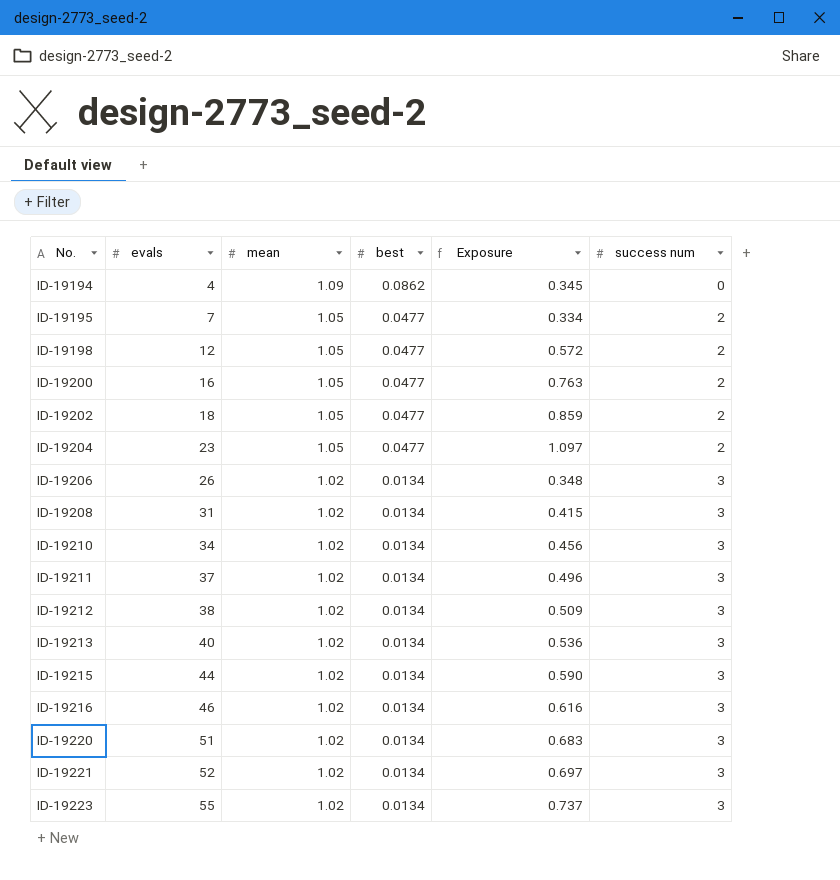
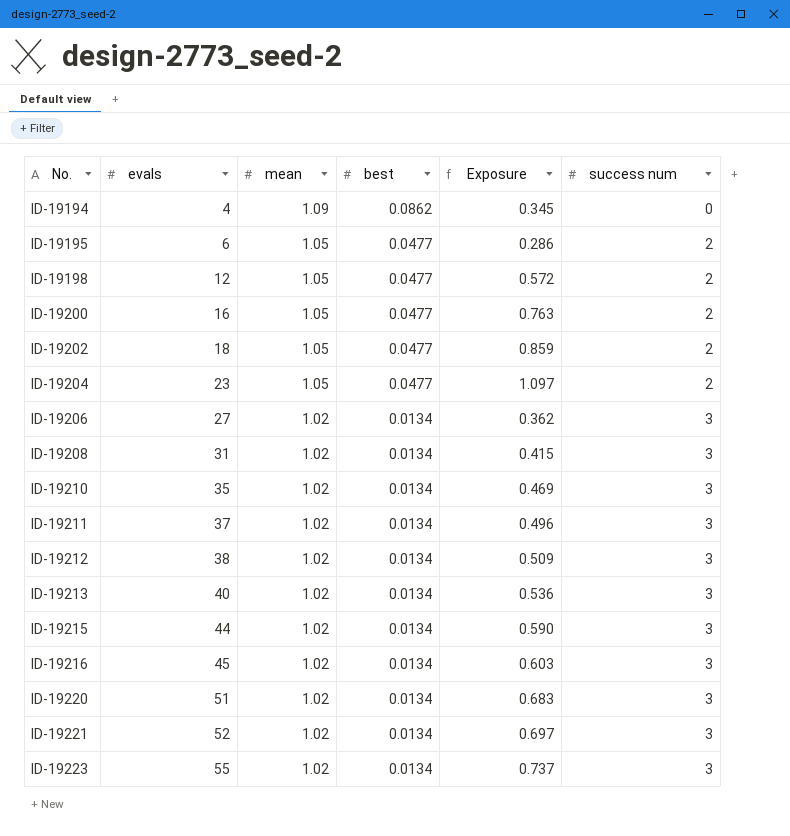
ID-19195 | evals: 7 -> 6
ID-19195 | Exposure: 0.334 -> 0.286
ID-19206 | evals: 26 -> 27
ID-19206 | Exposure: 0.348 -> 0.362
ID-19210 | evals: 34 -> 35
ID-19210 | Exposure: 0.456 -> 0.469
ID-19216 | evals: 46 -> 45
ID-19216 | Exposure: 0.616 -> 0.603

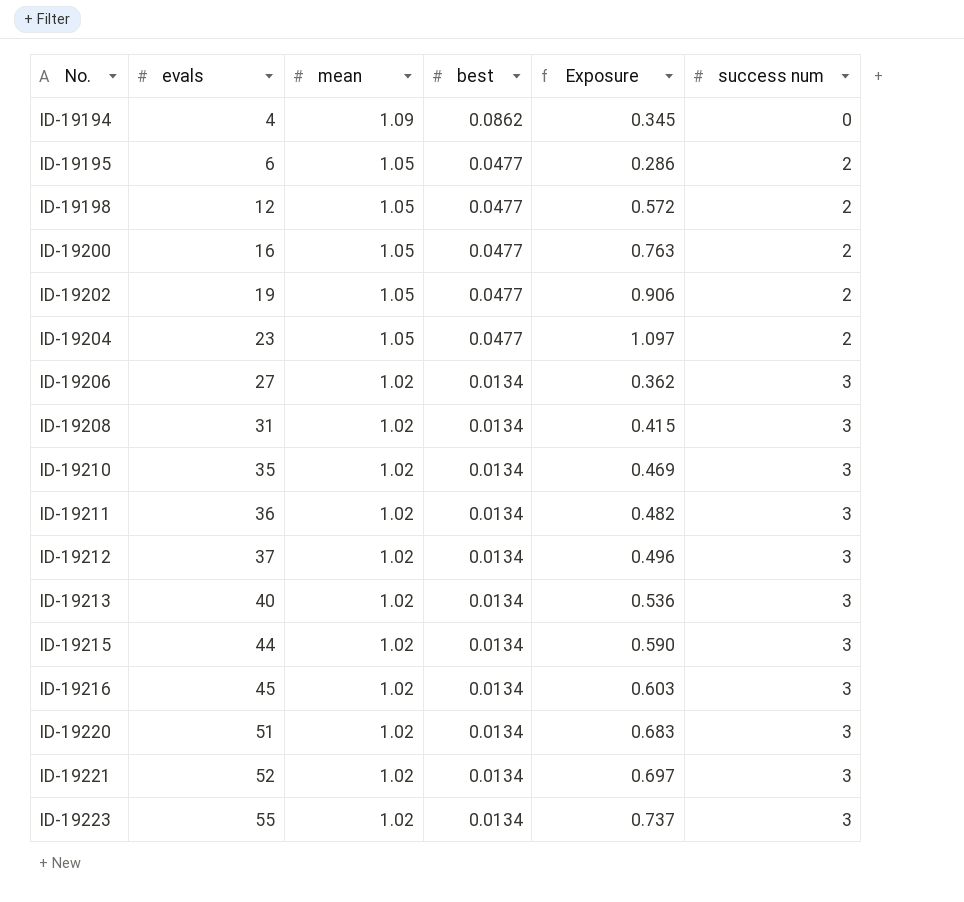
ID-19202 | evals: 18 -> 19
ID-19202 | Exposure: 0.859 -> 0.906
ID-19211 | evals: 37 -> 36
ID-19211 | Exposure: 0.496 -> 0.482
ID-19212 | evals: 38 -> 37
ID-19212 | Exposure: 0.509 -> 0.496

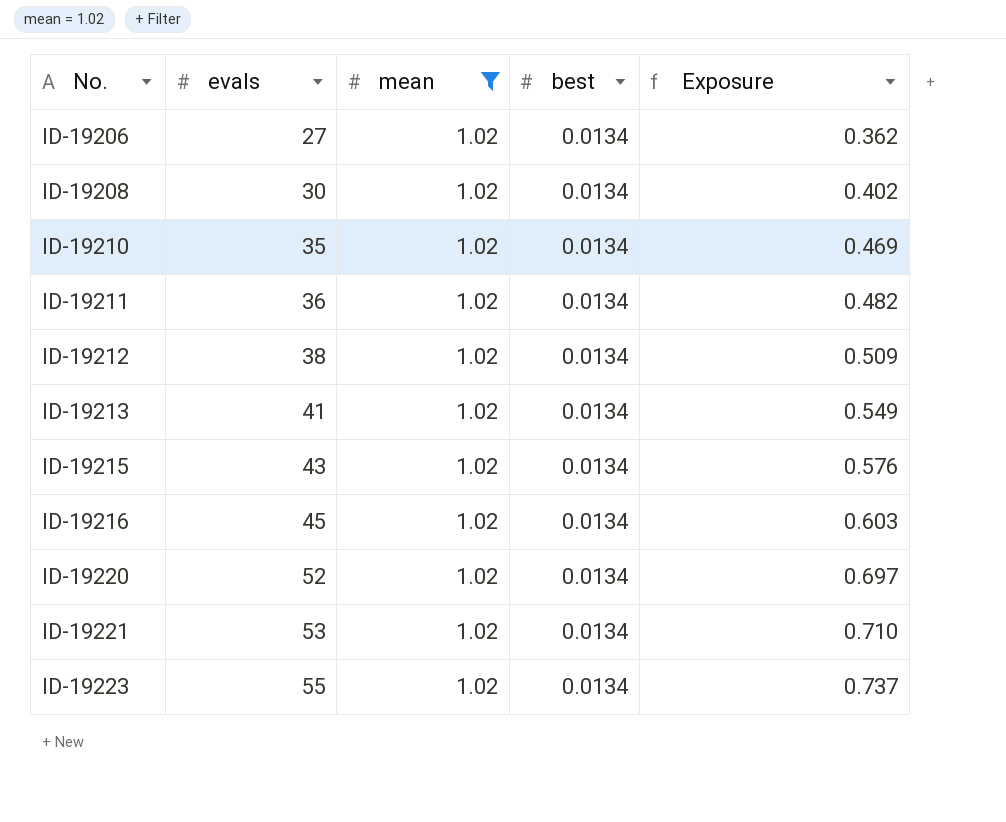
filter: none -> mean = 1.02
column success num | position: 6 -> none
ID-19208 | evals: 31 -> 30
ID-19208 | Exposure: 0.415 -> 0.402
ID-19212 | evals: 37 -> 38
ID-19212 | Exposure: 0.496 -> 0.509
ID-19213 | evals: 40 -> 41
ID-19213 | Exposure: 0.536 -> 0.549
ID-19215 | evals: 44 -> 43
ID-19215 | Exposure: 0.590 -> 0.576
ID-19220 | evals: 51 -> 52
ID-19220 | Exposure: 0.683 -> 0.697
ID-19221 | evals: 52 -> 53
ID-19221 | Exposure: 0.697 -> 0.710

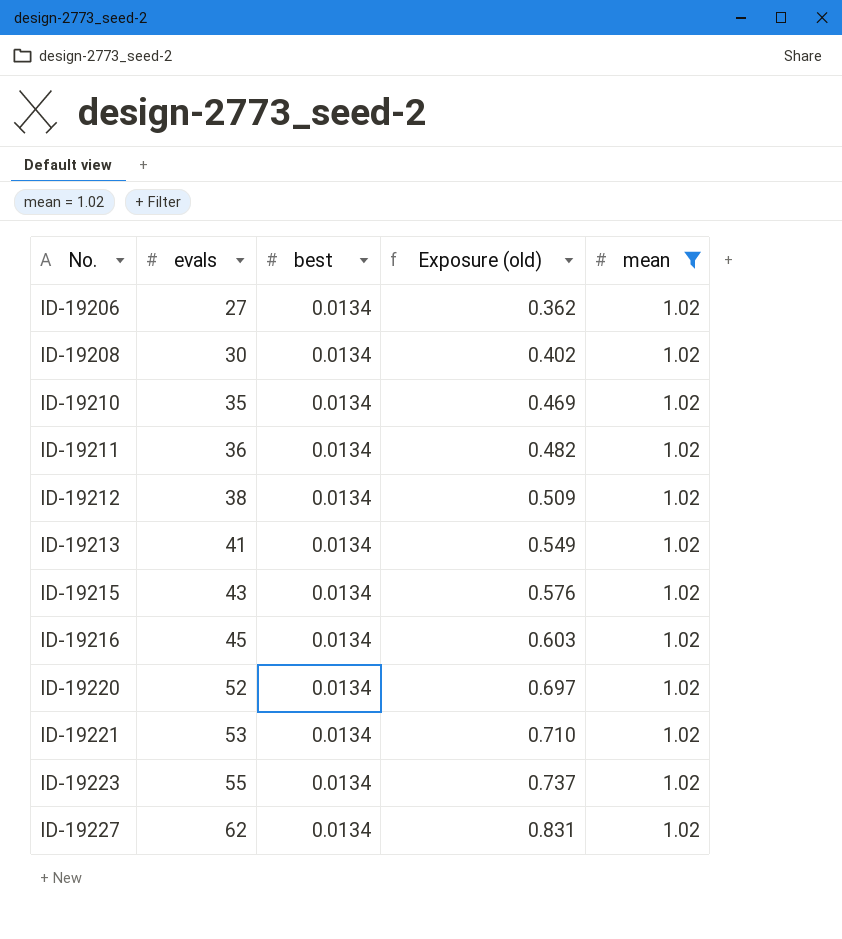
column name: Exposure -> Exposure (old)
column mean | position: 3 -> 5
row ID-19227: none -> 62 | 0.0134 | 0.831 | 1.02

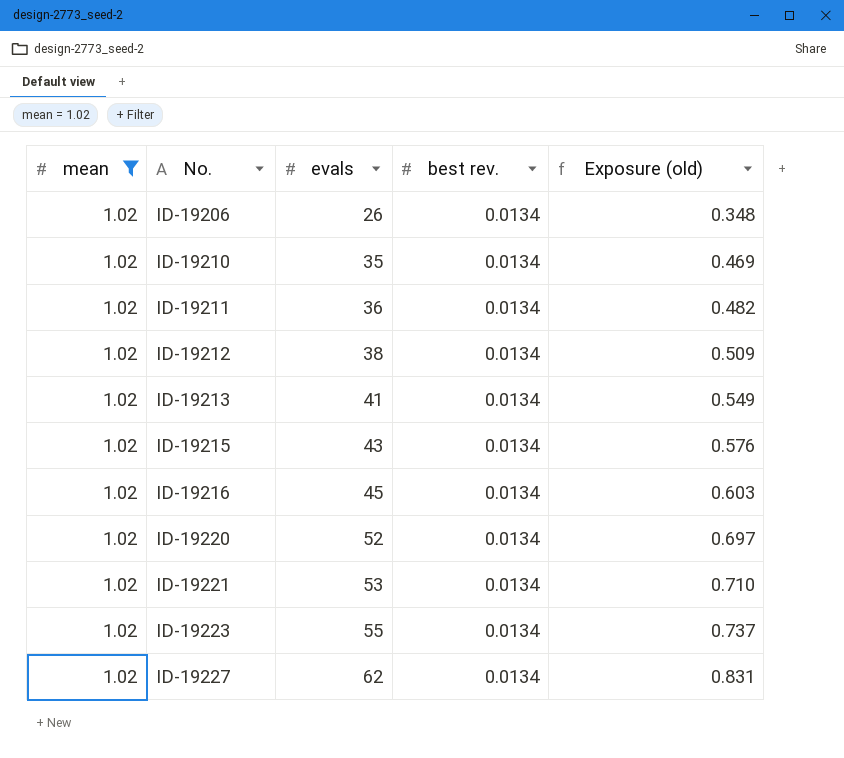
column mean | position: 5 -> 1
column name: best -> best rev.
row ID-19208: 30 | 0.0134 | 0.402 | 1.02 -> none
ID-19206 | evals: 27 -> 26
ID-19206 | Exposure (old): 0.362 -> 0.348

